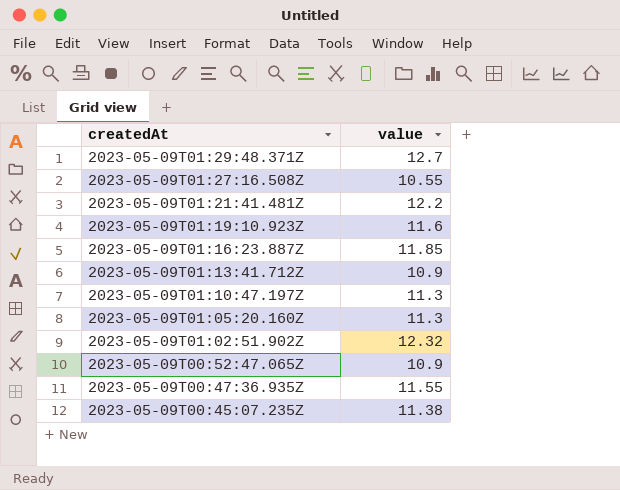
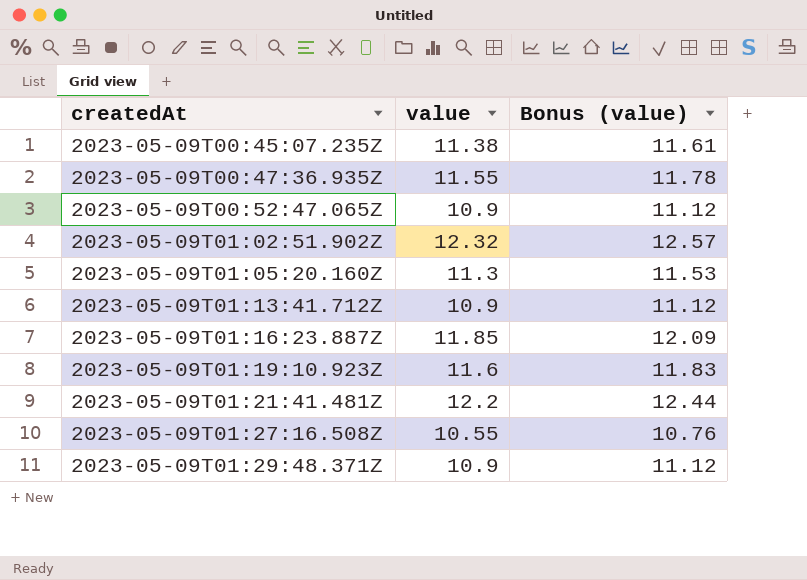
row order: createdAt descending -> createdAt ascending
column Bonus (value) | formula: none -> [value] * 1.02
row 2023-05-09T01:10:47.197Z: 11.3 -> none
2023-05-09T01:29:48.371Z | value: 12.7 -> 10.9

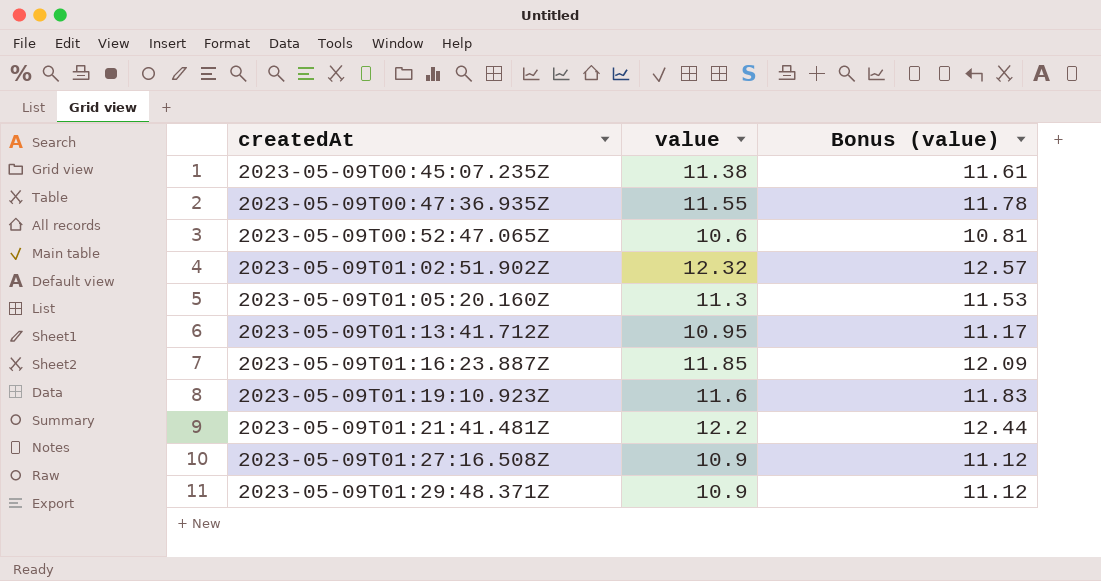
2023-05-09T00:52:47.065Z | value: 10.9 -> 10.6
2023-05-09T00:52:47.065Z | Bonus (value): 11.12 -> 10.81
2023-05-09T01:13:41.712Z | value: 10.9 -> 10.95
2023-05-09T01:13:41.712Z | Bonus (value): 11.12 -> 11.17
2023-05-09T01:27:16.508Z | value: 10.55 -> 10.9
2023-05-09T01:27:16.508Z | Bonus (value): 10.76 -> 11.12

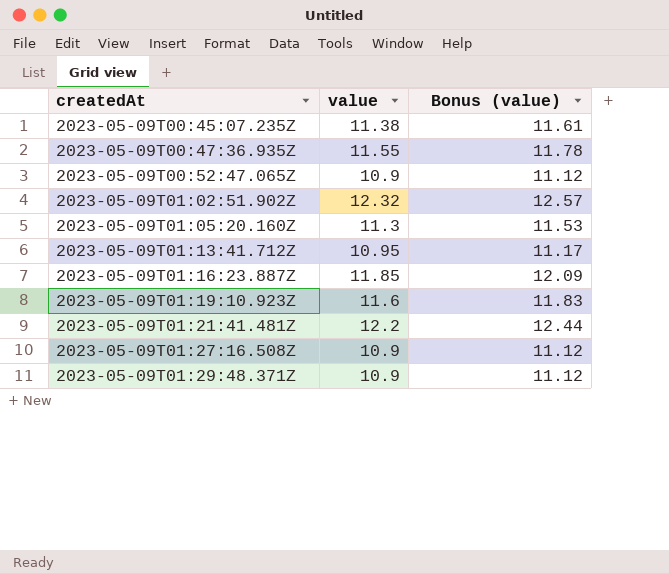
2023-05-09T00:52:47.065Z | value: 10.6 -> 10.9
2023-05-09T00:52:47.065Z | Bonus (value): 10.81 -> 11.12

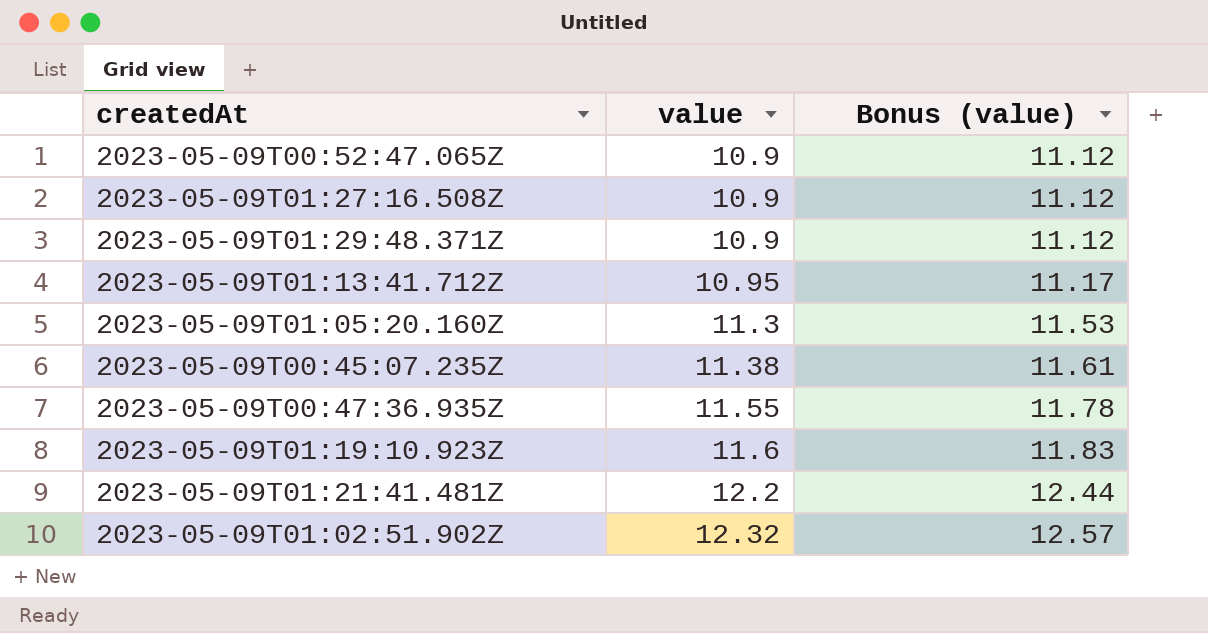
row order: createdAt ascending -> value ascending
row 2023-05-09T01:16:23.887Z: 11.85 | 12.09 -> none

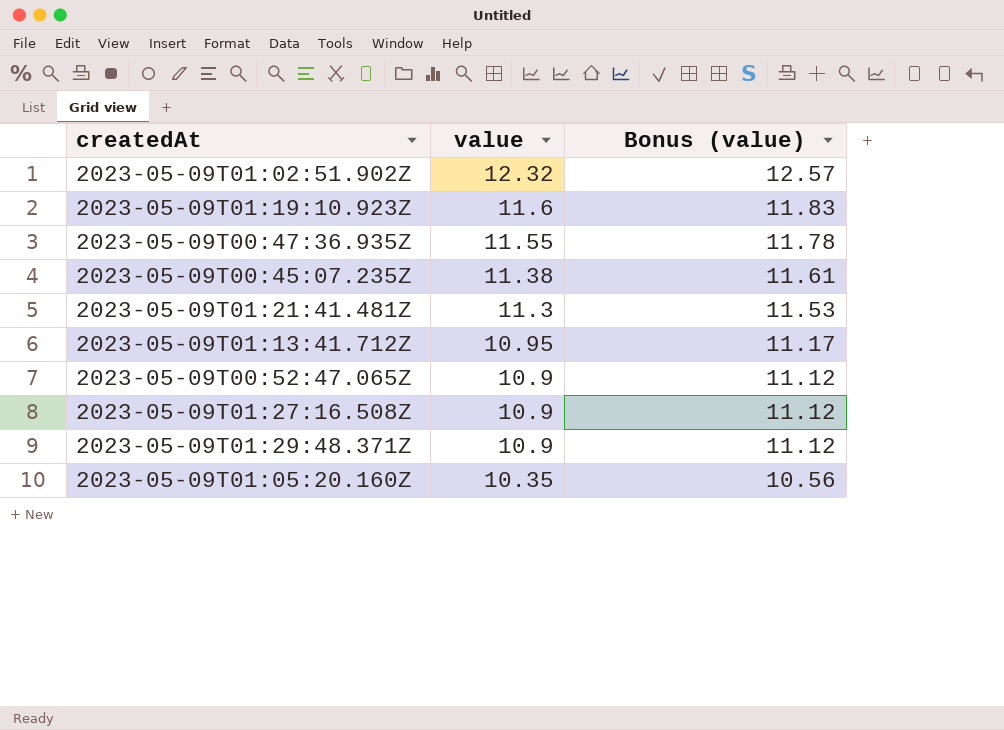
row order: value ascending -> value descending
2023-05-09T01:21:41.481Z | value: 12.2 -> 11.3
2023-05-09T01:21:41.481Z | Bonus (value): 12.44 -> 11.53
2023-05-09T01:05:20.160Z | value: 11.3 -> 10.35
2023-05-09T01:05:20.160Z | Bonus (value): 11.53 -> 10.56

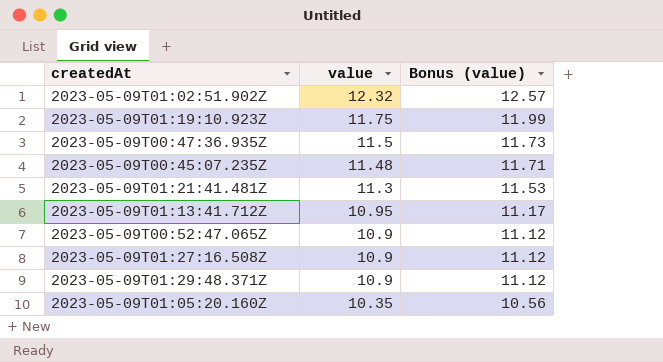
2023-05-09T01:19:10.923Z | value: 11.6 -> 11.75
2023-05-09T01:19:10.923Z | Bonus (value): 11.83 -> 11.99
2023-05-09T00:47:36.935Z | value: 11.55 -> 11.5
2023-05-09T00:47:36.935Z | Bonus (value): 11.78 -> 11.73
2023-05-09T00:45:07.235Z | value: 11.38 -> 11.48
2023-05-09T00:45:07.235Z | Bonus (value): 11.61 -> 11.71

